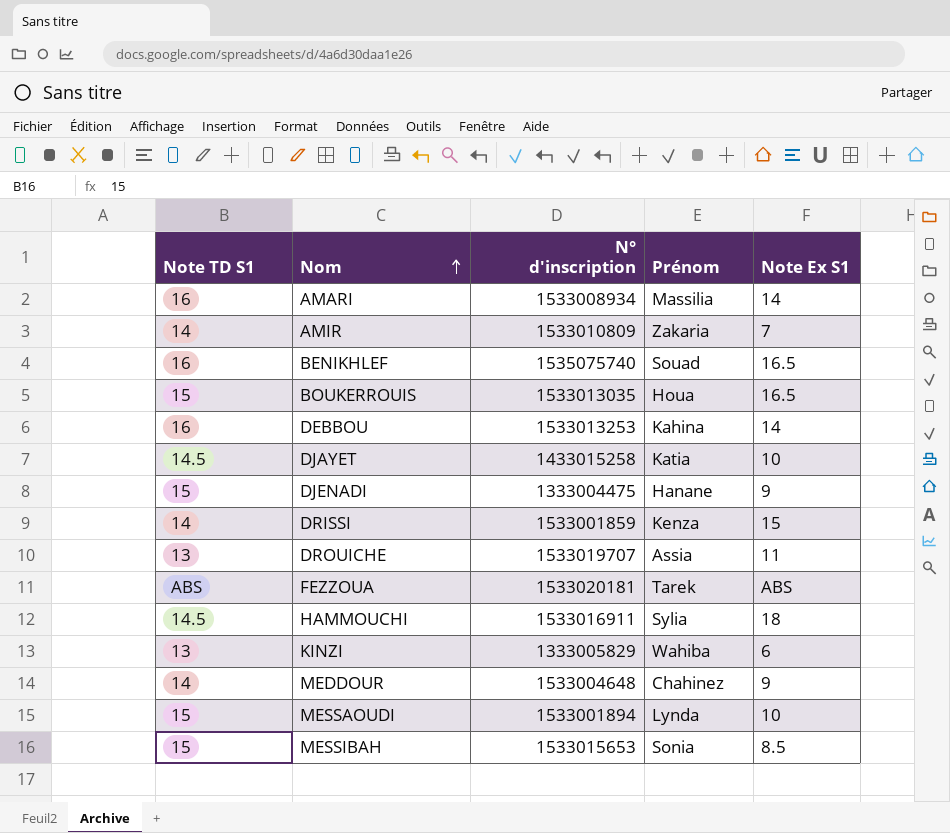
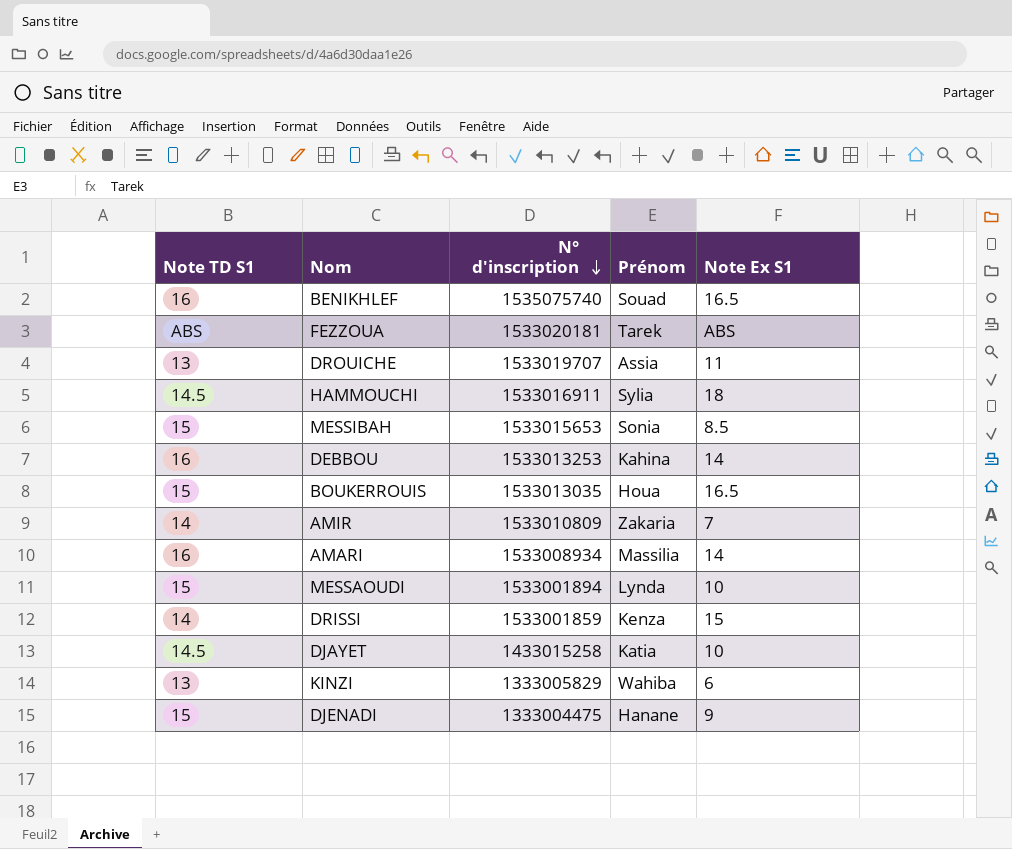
row order: Nom ascending -> N° d'inscription descending
row MEDDOUR: 14 | 1533004648 | Chahinez | 9 -> none

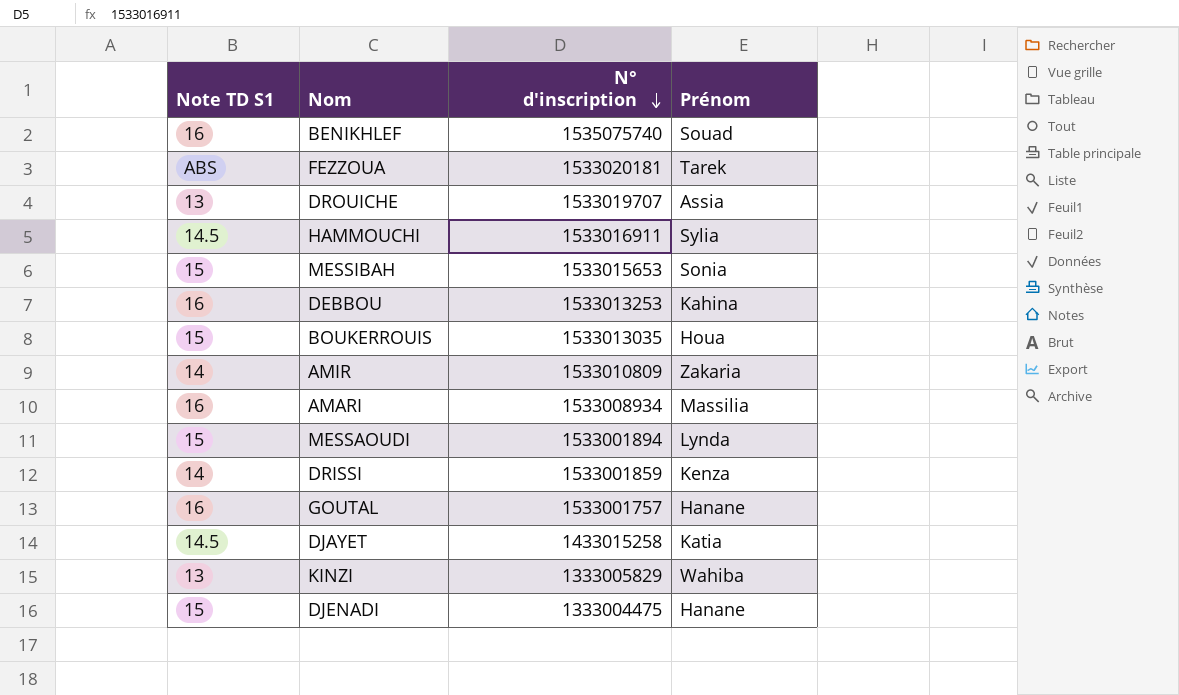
column Note Ex S1 | position: 5 -> none
row GOUTAL: none -> 16 | 1533001757 | Hanane

